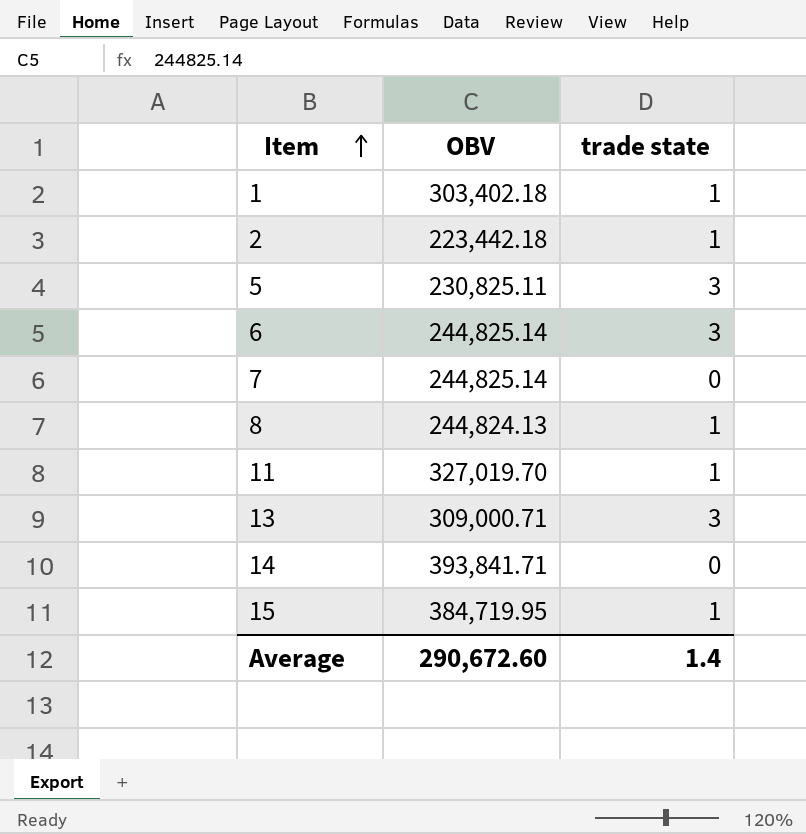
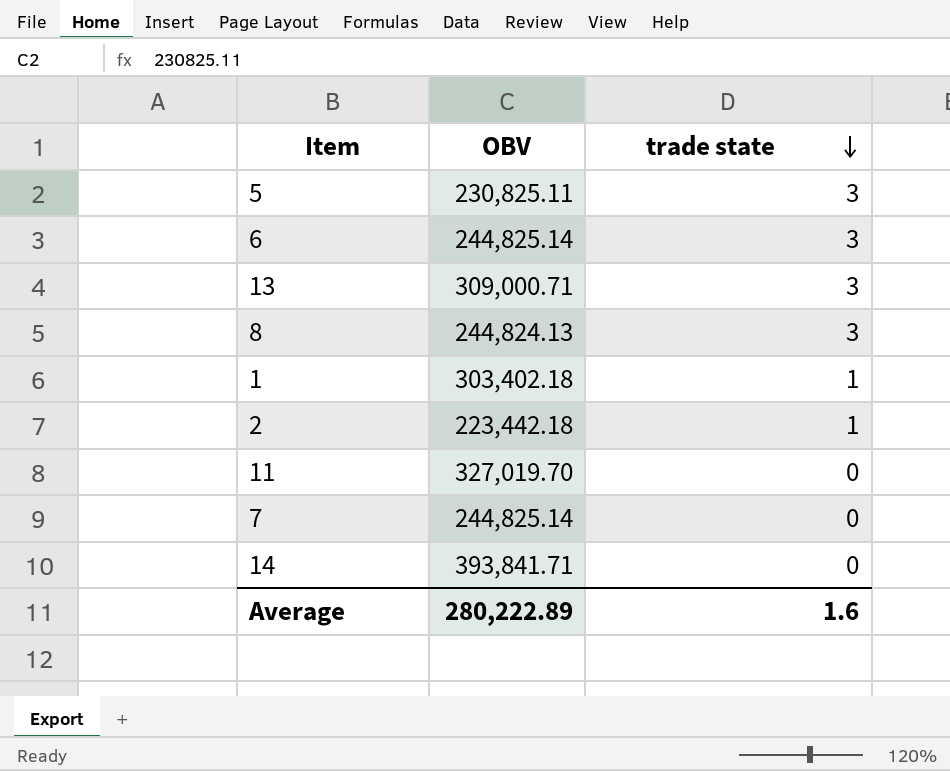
row order: Item ascending -> trade state descending
row 15: 384,719.95 | 1 -> none
8 | trade state: 1 -> 3
11 | trade state: 1 -> 0
Average | OBV: 290,672.60 -> 280,222.89
Average | trade state: 1.4 -> 1.6

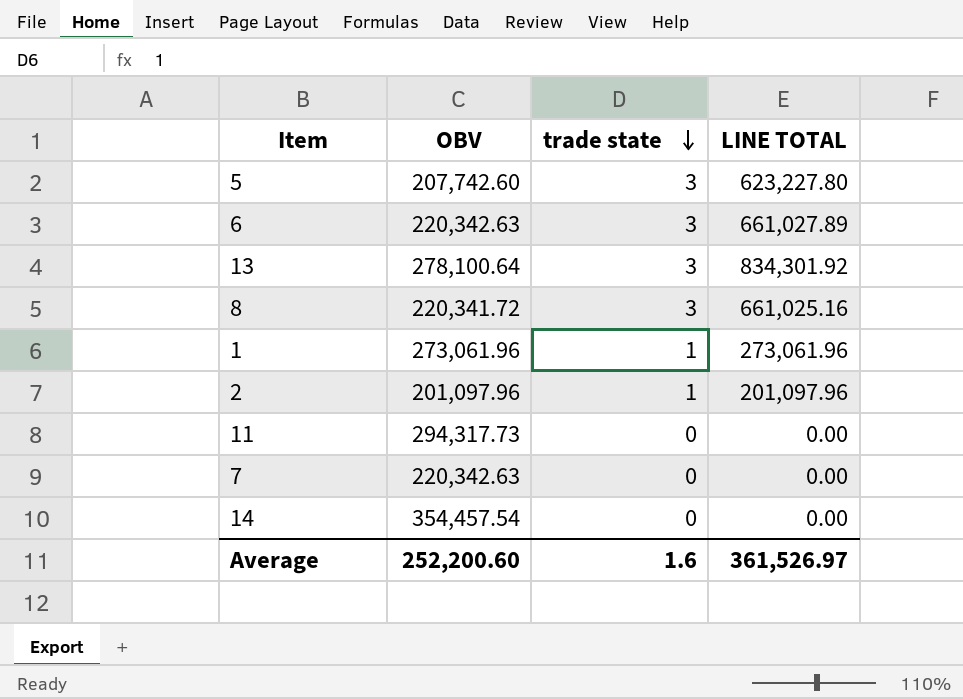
column LINE TOTAL | formula: none -> [OBV] * [trade state]
5 | OBV: 230,825.11 -> 207,742.60
6 | OBV: 244,825.14 -> 220,342.63
13 | OBV: 309,000.71 -> 278,100.64
8 | OBV: 244,824.13 -> 220,341.72
1 | OBV: 303,402.18 -> 273,061.96
2 | OBV: 223,442.18 -> 201,097.96
11 | OBV: 327,019.70 -> 294,317.73
7 | OBV: 244,825.14 -> 220,342.63
14 | OBV: 393,841.71 -> 354,457.54
Average | OBV: 280,222.89 -> 252,200.60

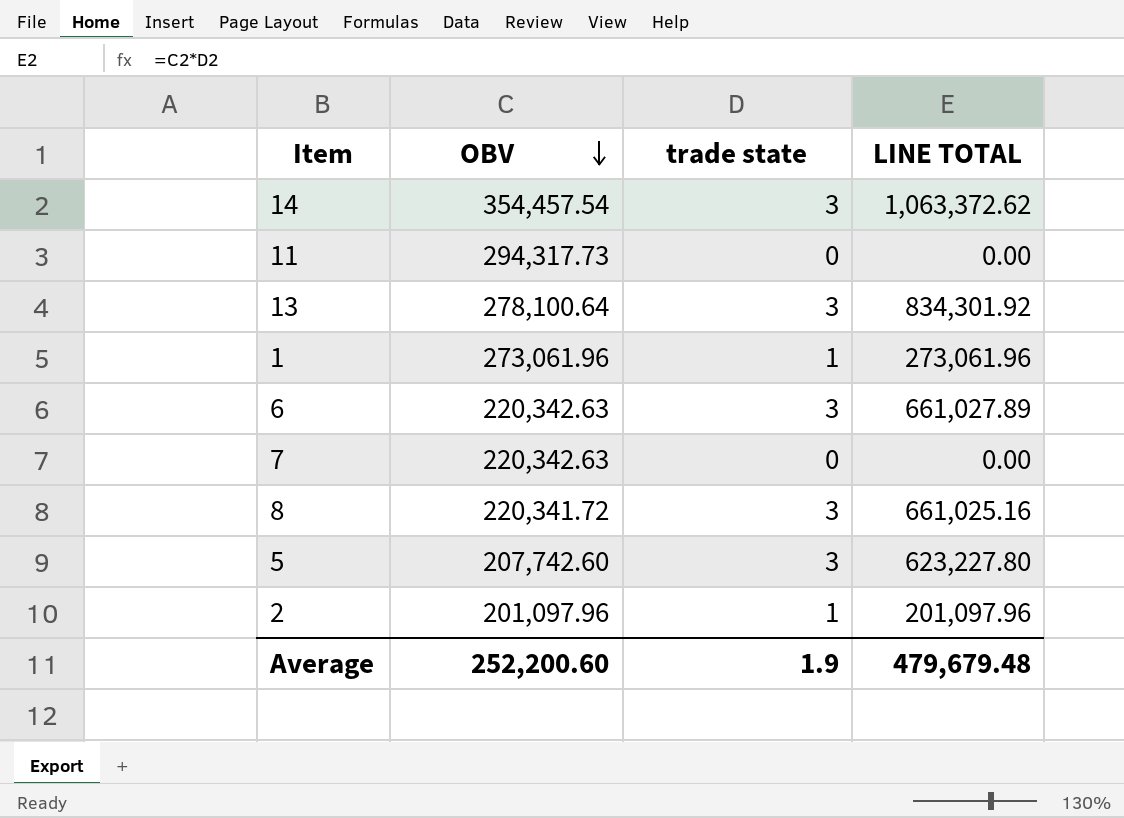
row order: trade state descending -> OBV descending
14 | trade state: 0 -> 3
14 | LINE TOTAL: 0.00 -> 1,063,372.62
Average | trade state: 1.6 -> 1.9
Average | LINE TOTAL: 361,526.97 -> 479,679.48

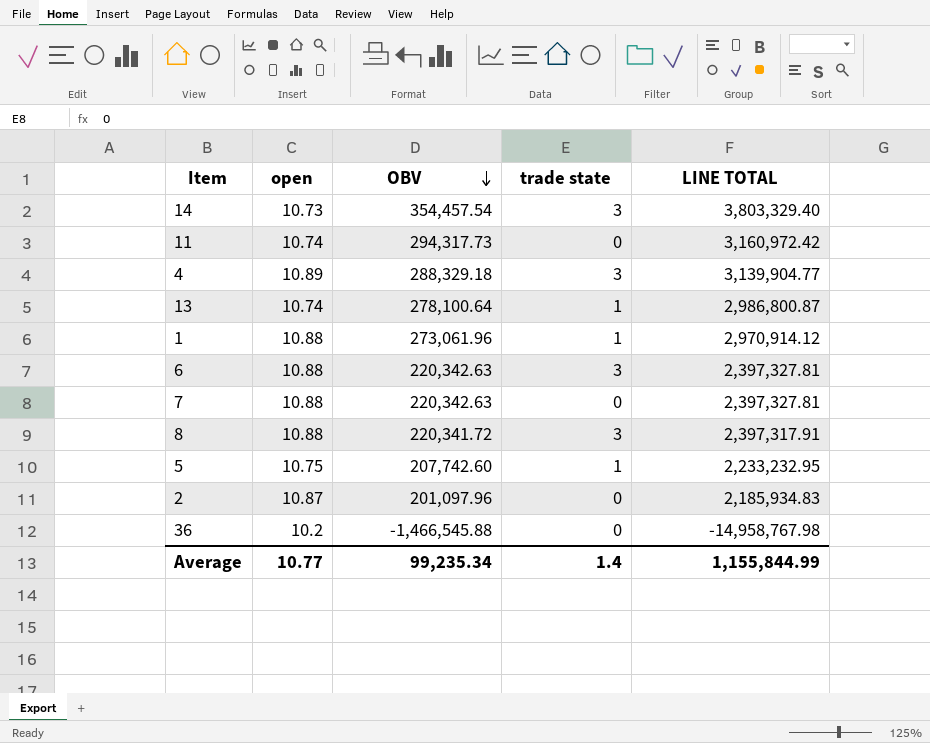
column open | position: none -> 2
column LINE TOTAL | formula: [OBV] * [trade state] -> [open] * [OBV]
row 4: none -> 10.89 | 288,329.18 | 3 | 3,139,904.77
13 | trade state: 3 -> 1
5 | trade state: 3 -> 1
2 | trade state: 1 -> 0
row 36: none -> 10.2 | -1,466,545.88 | 0 | -14,958,767.98
Average | OBV: 252,200.60 -> 99,235.34
Average | trade state: 1.9 -> 1.4
Average | LINE TOTAL: 479,679.48 -> 1,155,844.99

